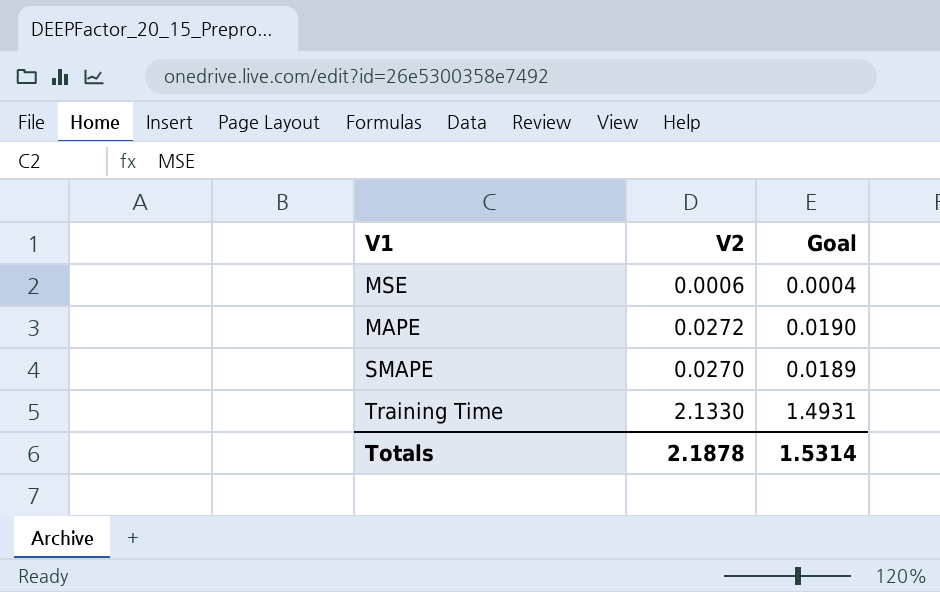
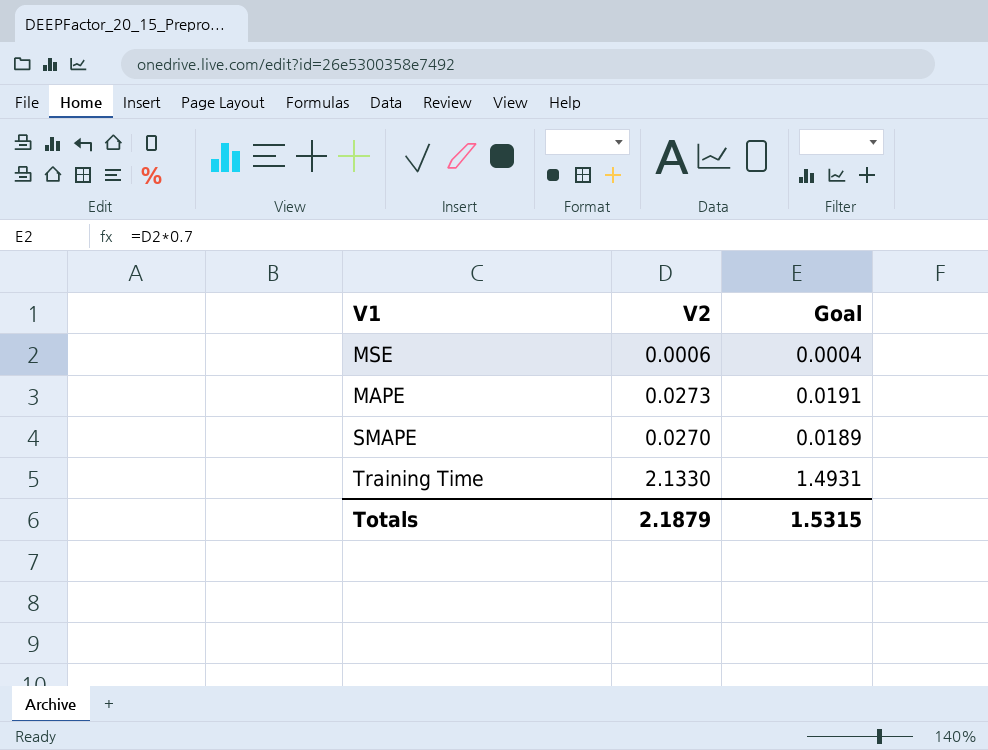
MAPE | V2: 0.0272 -> 0.0273
MAPE | Goal: 0.0190 -> 0.0191
Totals | V2: 2.1878 -> 2.1879
Totals | Goal: 1.5314 -> 1.5315

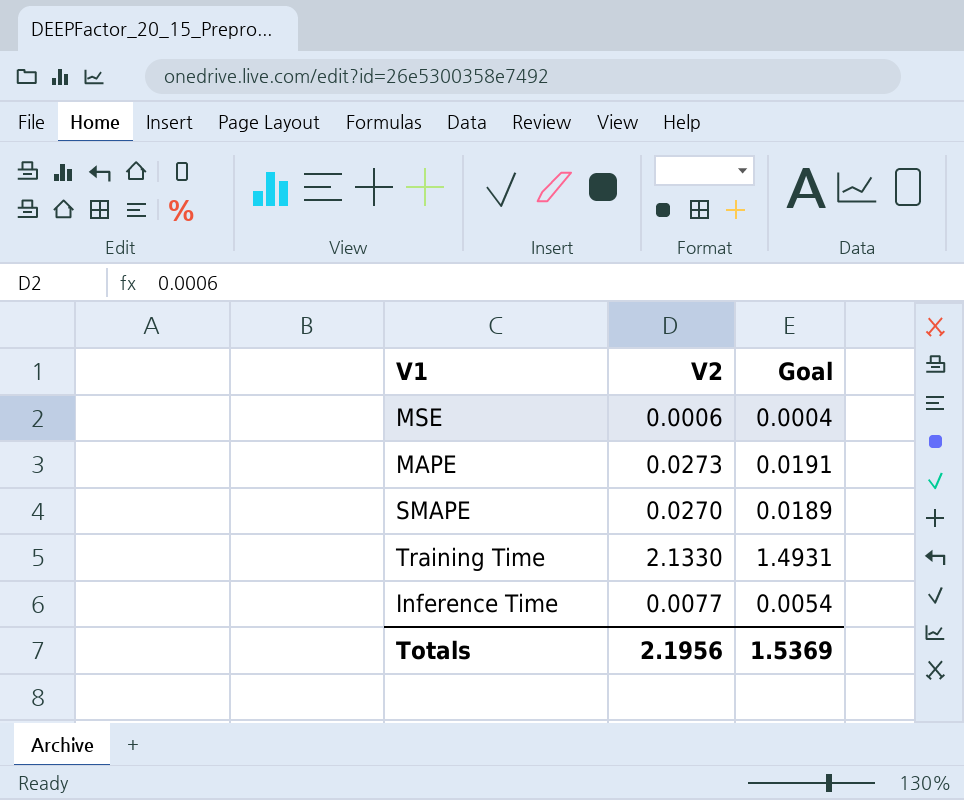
row Inference Time: none -> 0.0077 | 0.0054
Totals | V2: 2.1879 -> 2.1956
Totals | Goal: 1.5315 -> 1.5369

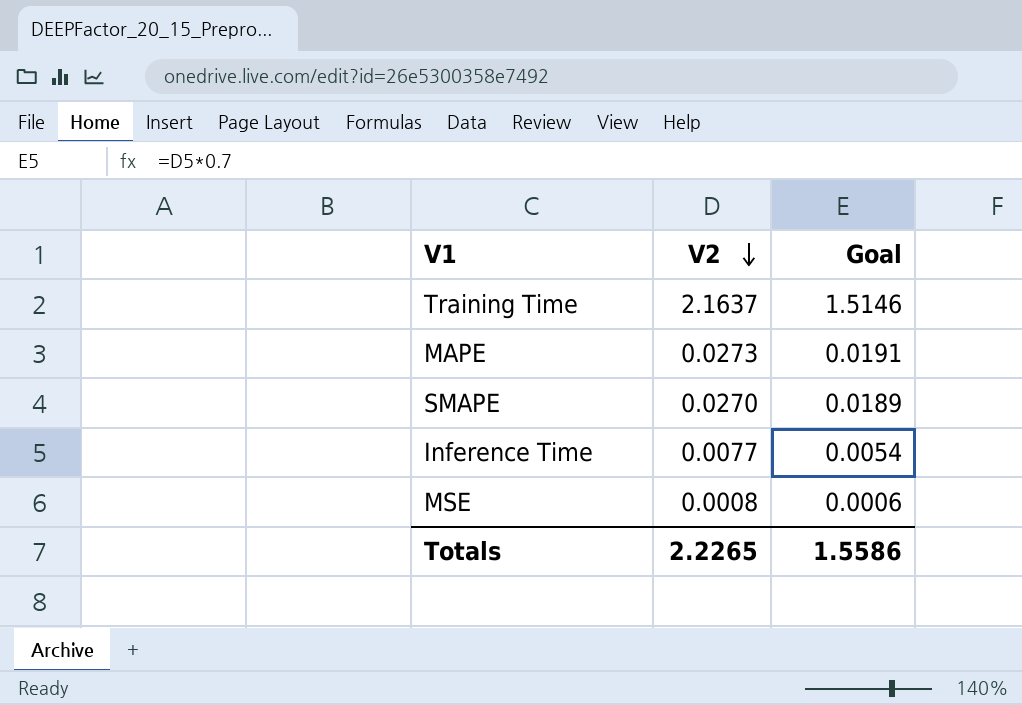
row order: none -> V2 descending
Training Time | V2: 2.1330 -> 2.1637
Training Time | Goal: 1.4931 -> 1.5146
MSE | V2: 0.0006 -> 0.0008
MSE | Goal: 0.0004 -> 0.0006
Totals | V2: 2.1956 -> 2.2265
Totals | Goal: 1.5369 -> 1.5586

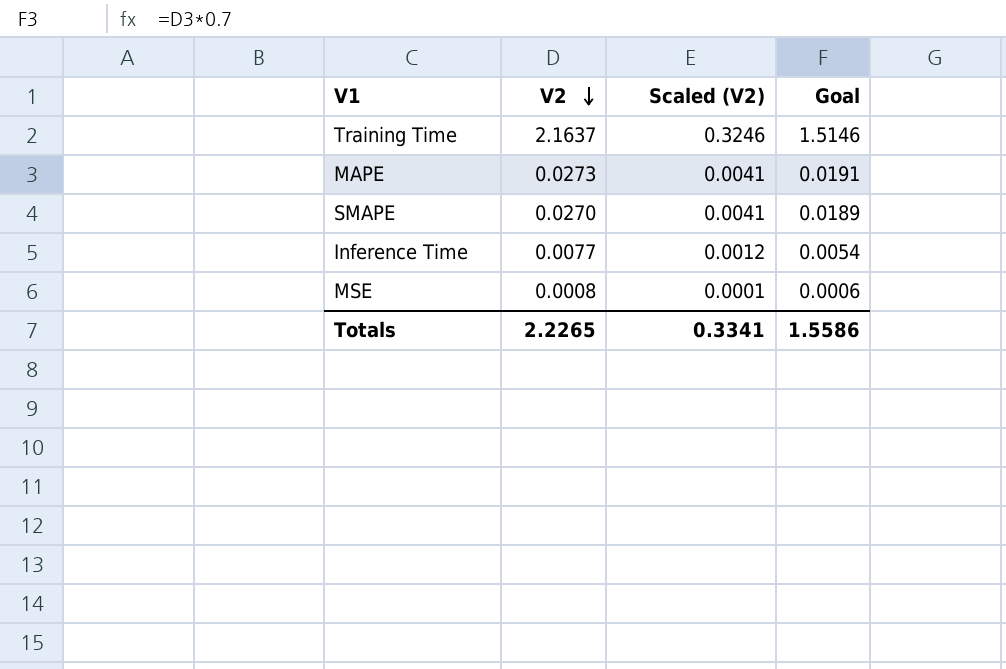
column Scaled (V2) | formula: none -> [V2] * 0.15

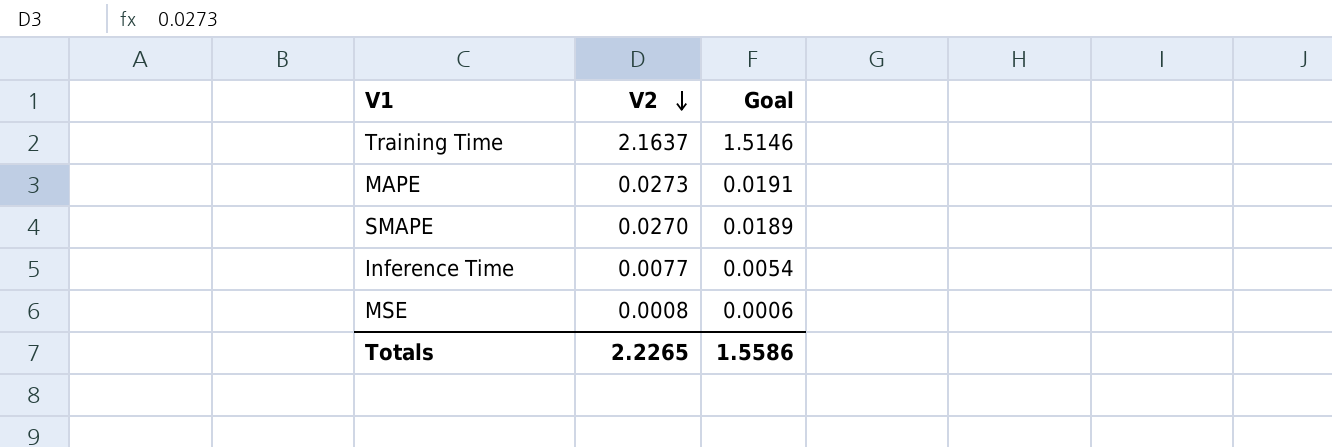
column Scaled (V2) | formula: [V2] * 0.15 -> none

